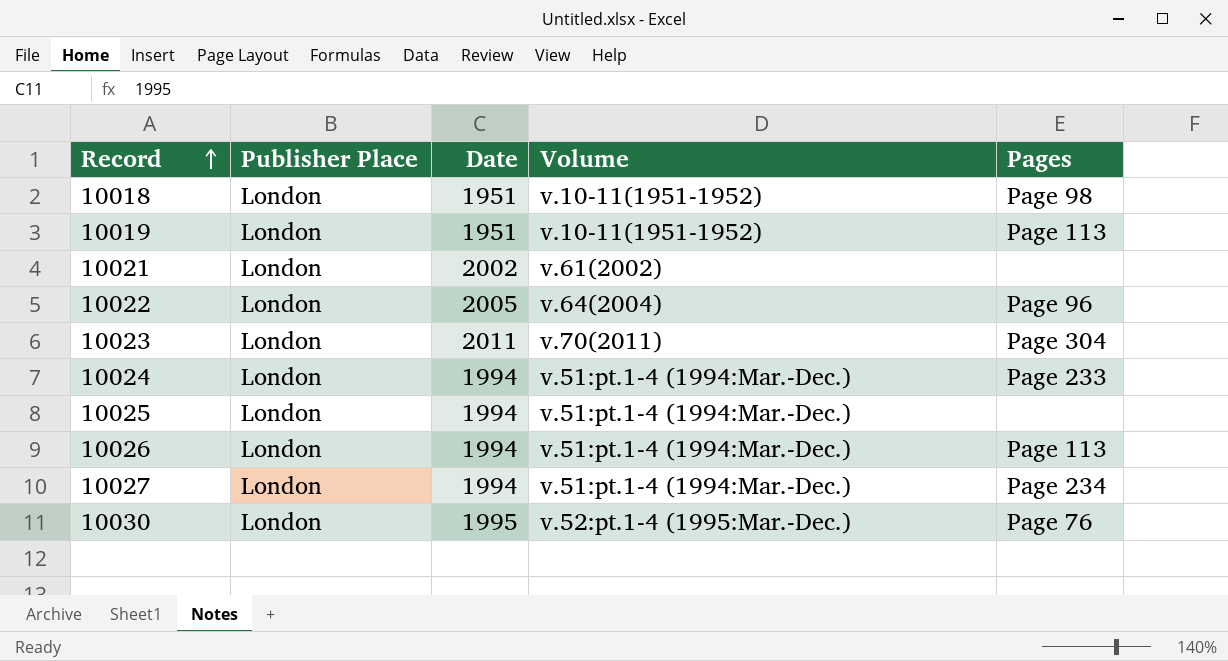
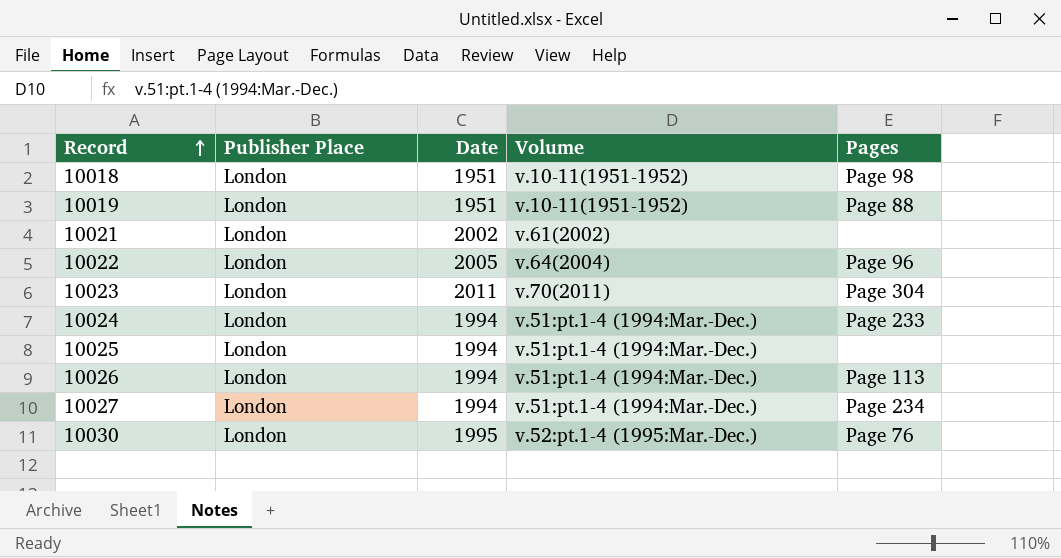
10019 | Pages: Page 113 -> Page 88

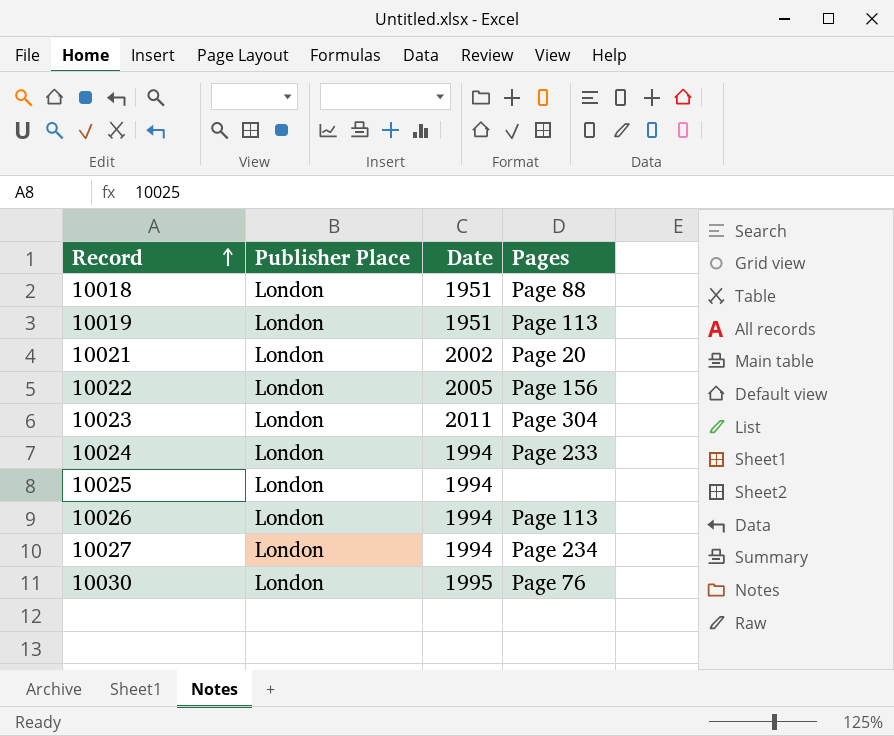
column Volume | position: 4 -> none
10018 | Pages: Page 98 -> Page 88
10019 | Pages: Page 88 -> Page 113
10021 | Pages: none -> Page 20
10022 | Pages: Page 96 -> Page 156

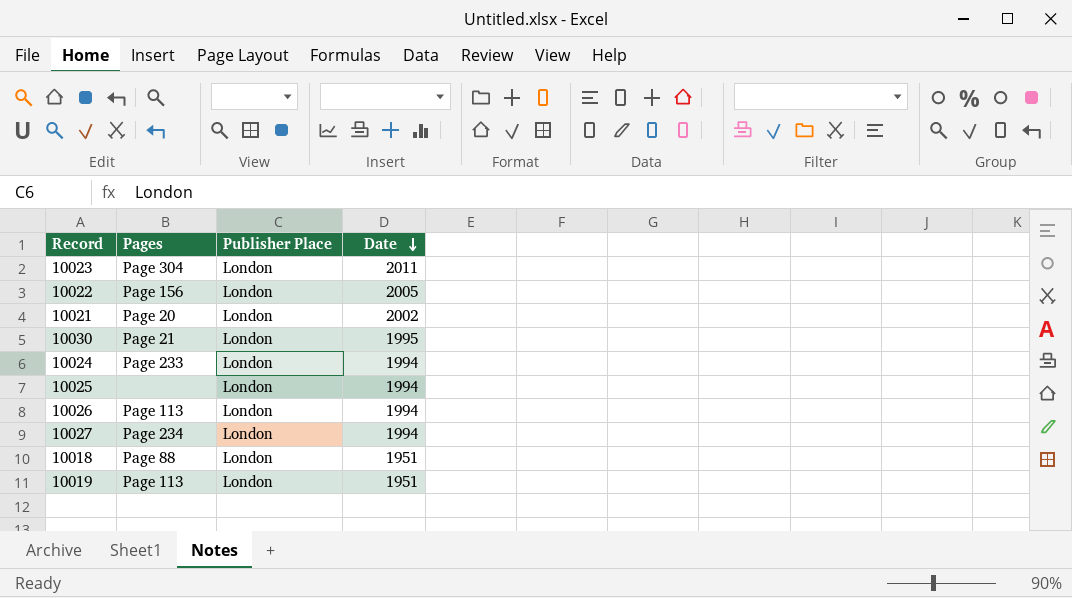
row order: Record ascending -> Date descending
column Pages | position: 4 -> 2
10030 | Pages: Page 76 -> Page 21

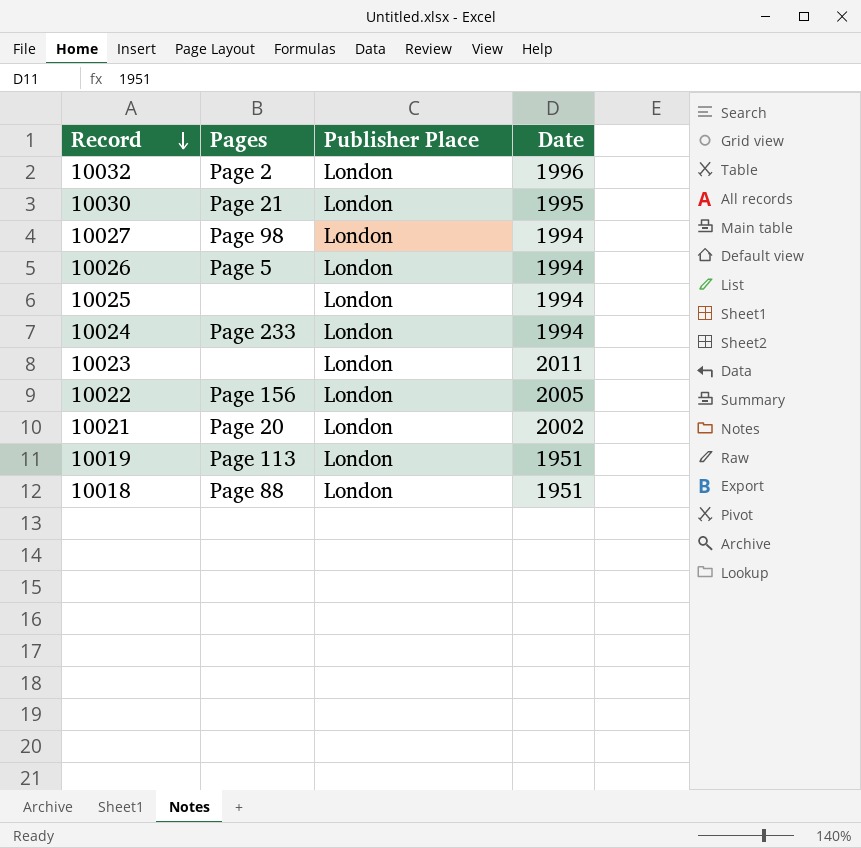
row order: Date descending -> Record descending
row 10032: none -> Page 2 | London | 1996
10027 | Pages: Page 234 -> Page 98
10026 | Pages: Page 113 -> Page 5
10023 | Pages: Page 304 -> none

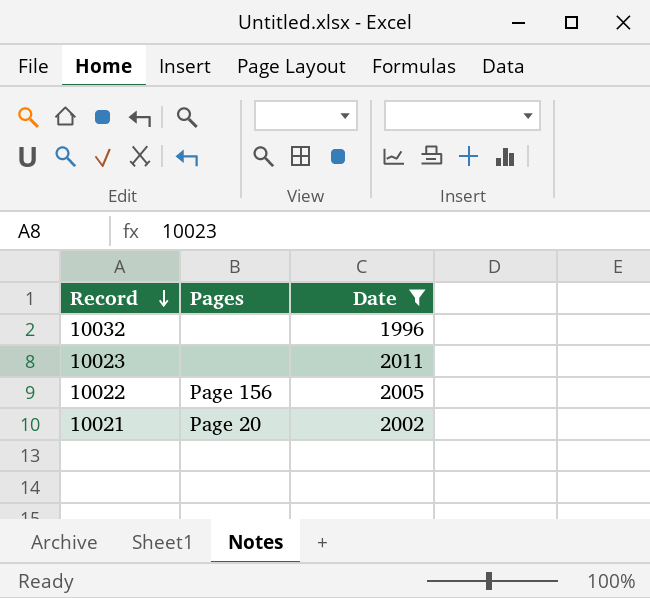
filter: none -> Date >= 1996
column Publisher Place | position: 3 -> none
10032 | Pages: Page 2 -> none

